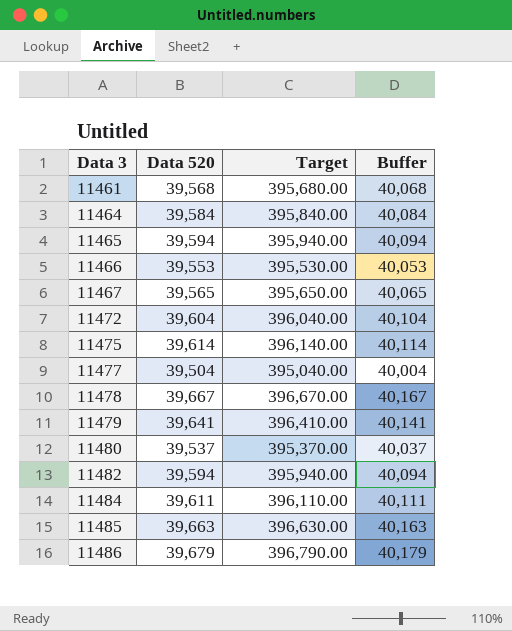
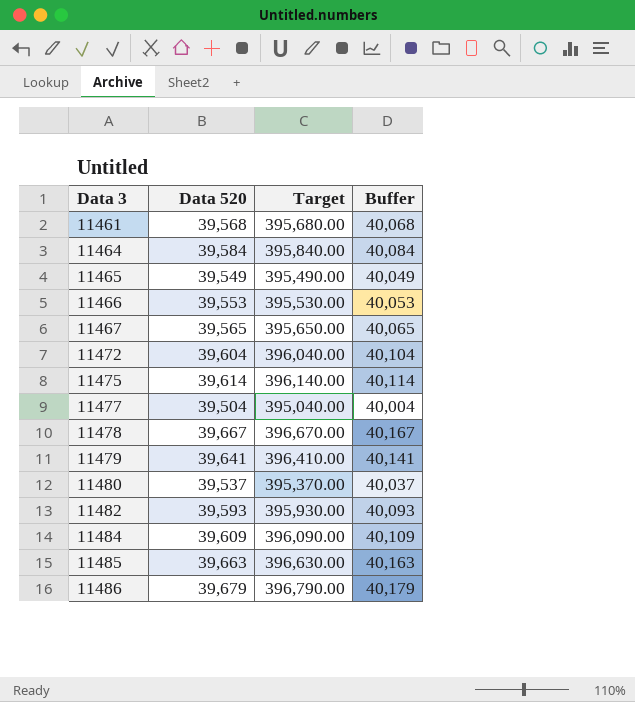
11465 | Data 520: 39,594 -> 39,549
11465 | Target: 395,940.00 -> 395,490.00
11465 | Buffer: 40,094 -> 40,049
11482 | Data 520: 39,594 -> 39,593
11482 | Target: 395,940.00 -> 395,930.00
11482 | Buffer: 40,094 -> 40,093
11484 | Data 520: 39,611 -> 39,609
11484 | Target: 396,110.00 -> 396,090.00
11484 | Buffer: 40,111 -> 40,109

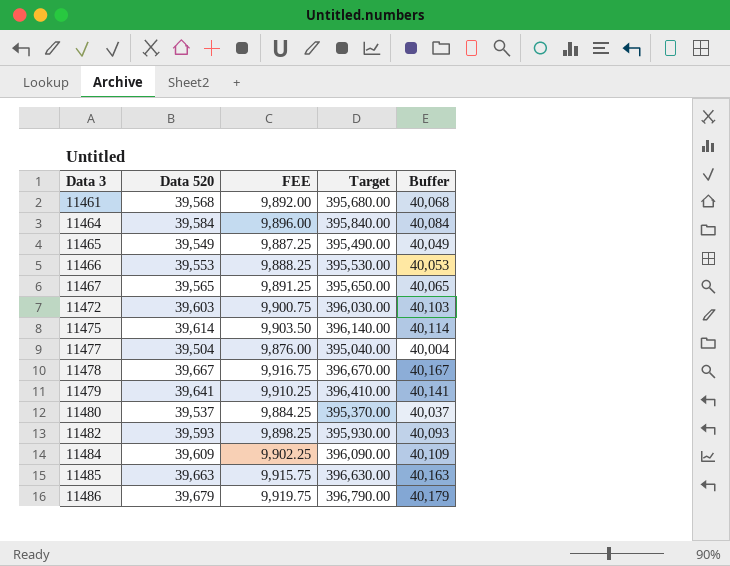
column FEE | formula: none -> [Data 520] * 0.25
11472 | Data 520: 39,604 -> 39,603
11472 | Target: 396,040.00 -> 396,030.00
11472 | Buffer: 40,104 -> 40,103

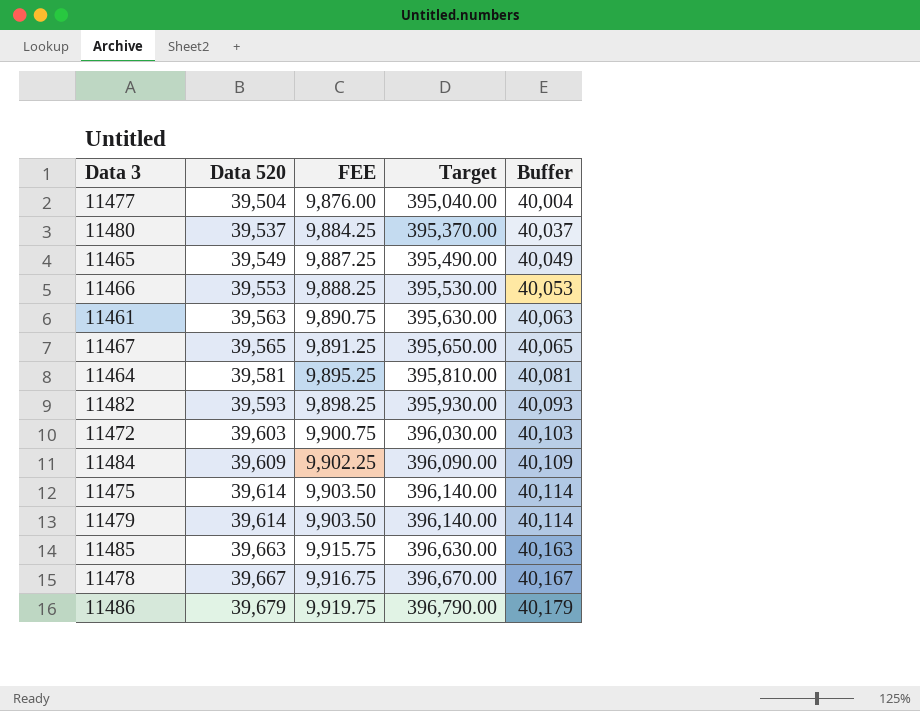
row order: Data 3 ascending -> Data 520 ascending
11461 | Data 520: 39,568 -> 39,563
11461 | FEE: 9,892.00 -> 9,890.75
11461 | Target: 395,680.00 -> 395,630.00
11461 | Buffer: 40,068 -> 40,063
11464 | Data 520: 39,584 -> 39,581
11464 | FEE: 9,896.00 -> 9,895.25
11464 | Target: 395,840.00 -> 395,810.00
11464 | Buffer: 40,084 -> 40,081
11479 | Data 520: 39,641 -> 39,614
11479 | FEE: 9,910.25 -> 9,903.50
11479 | Target: 396,410.00 -> 396,140.00
11479 | Buffer: 40,141 -> 40,114

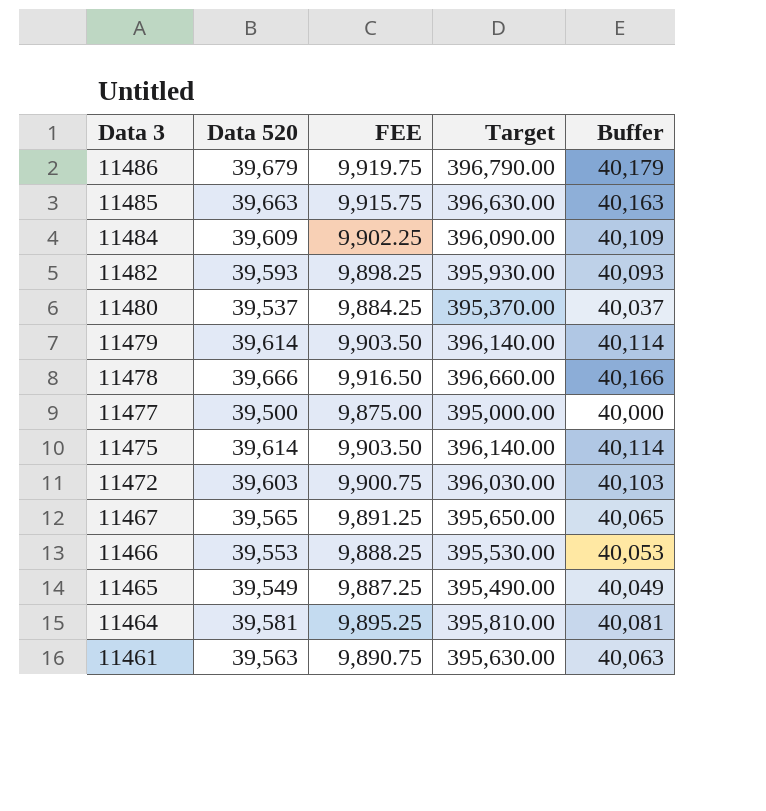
row order: Data 520 ascending -> Data 3 descending
11478 | Data 520: 39,667 -> 39,666
11478 | FEE: 9,916.75 -> 9,916.50
11478 | Target: 396,670.00 -> 396,660.00
11478 | Buffer: 40,167 -> 40,166
11477 | Data 520: 39,504 -> 39,500
11477 | FEE: 9,876.00 -> 9,875.00
11477 | Target: 395,040.00 -> 395,000.00
11477 | Buffer: 40,004 -> 40,000

